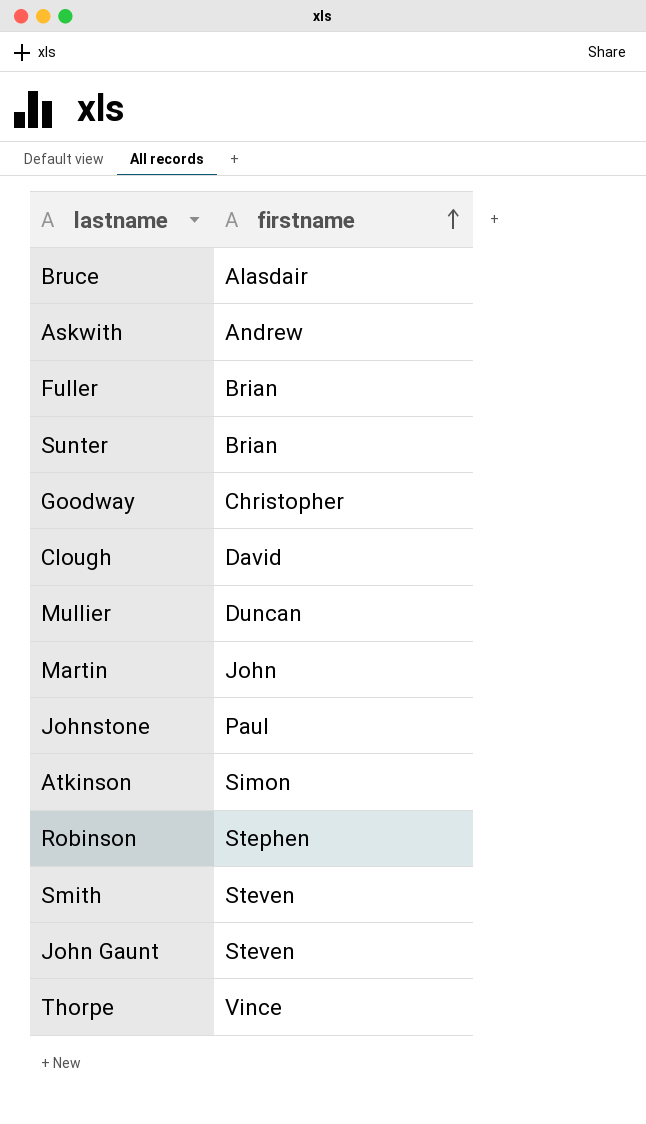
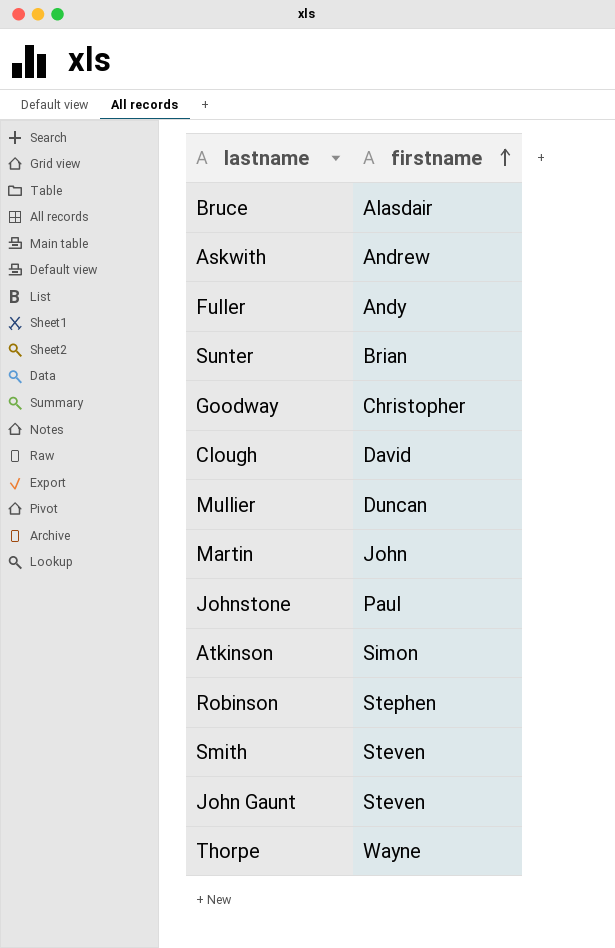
Fuller | firstname: Brian -> Andy
Thorpe | firstname: Vince -> Wayne

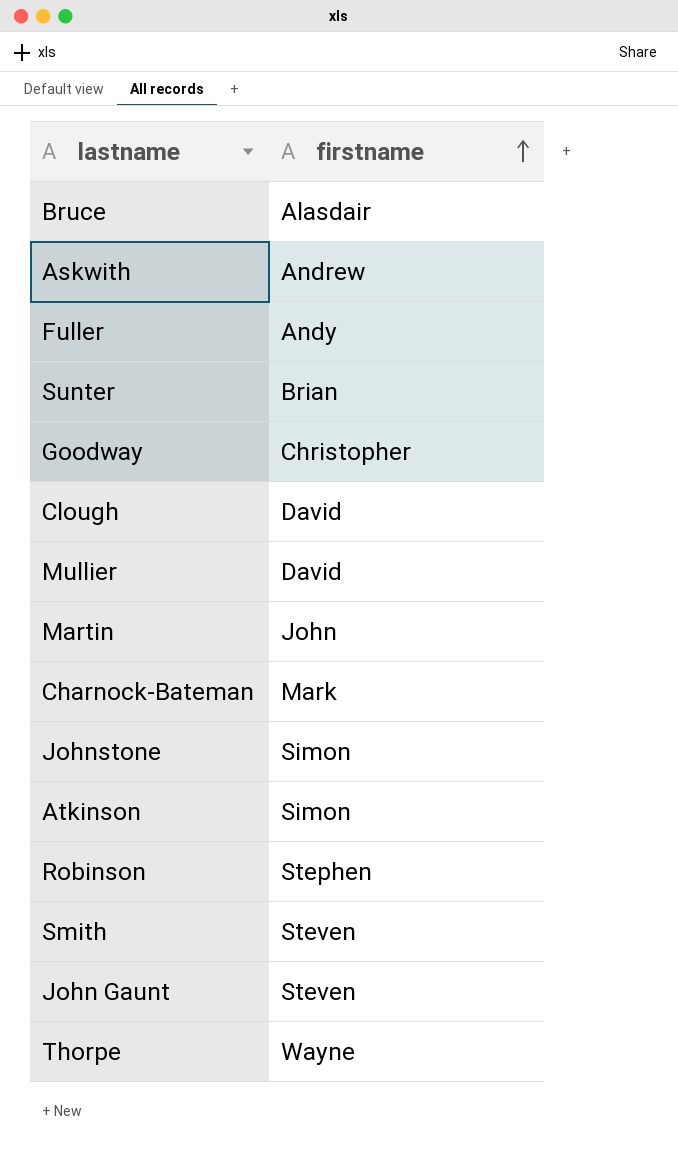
Mullier | firstname: Duncan -> David
row Charnock-Bateman: none -> Mark
Johnstone | firstname: Paul -> Simon

